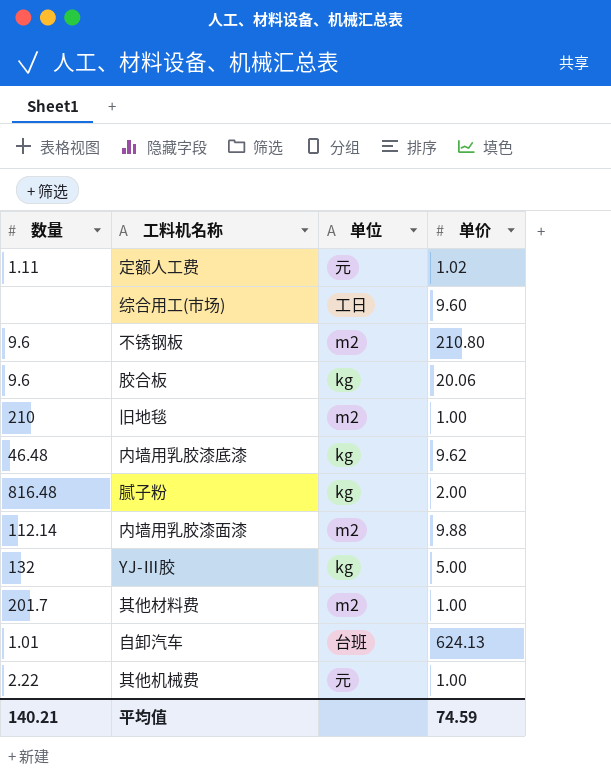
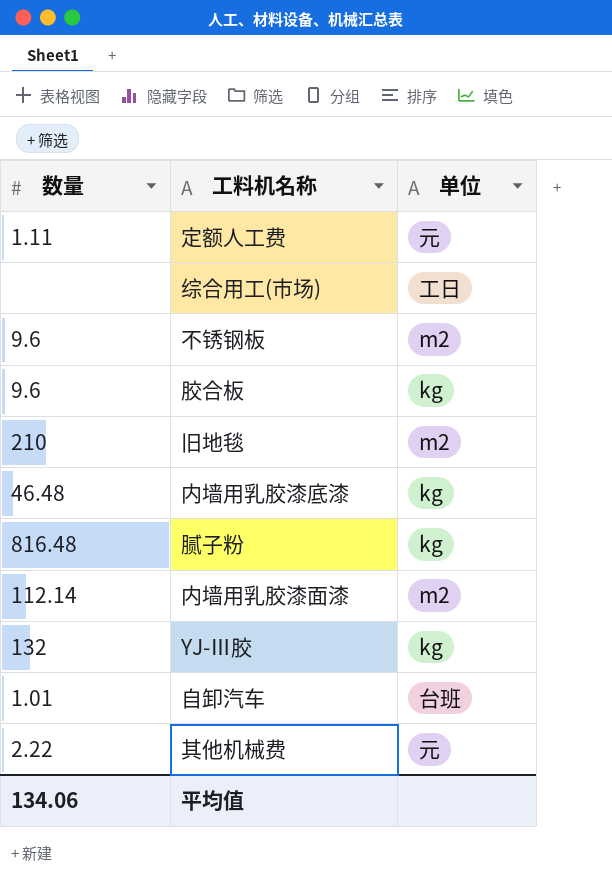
column 单价 | position: 4 -> none
row 其他材料费: 201.7 | m2 | 1.00 -> none
平均值 | 数量: 140.21 -> 134.06

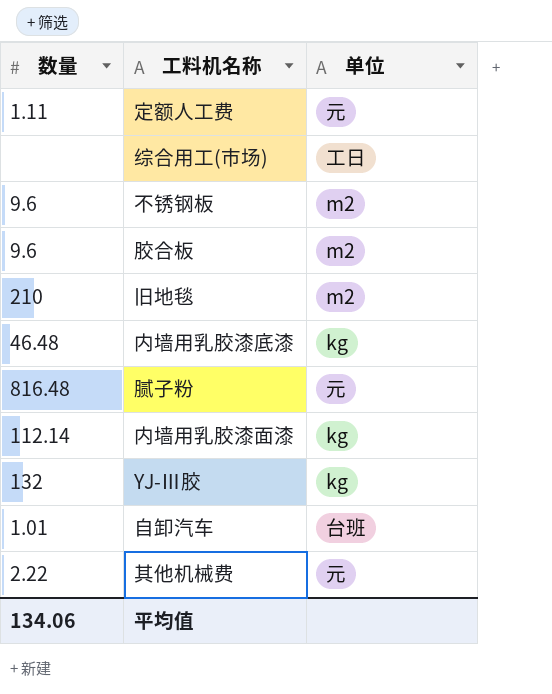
胶合板 | 单位: kg -> m2
腻子粉 | 单位: kg -> 元
内墙用乳胶漆面漆 | 单位: m2 -> kg

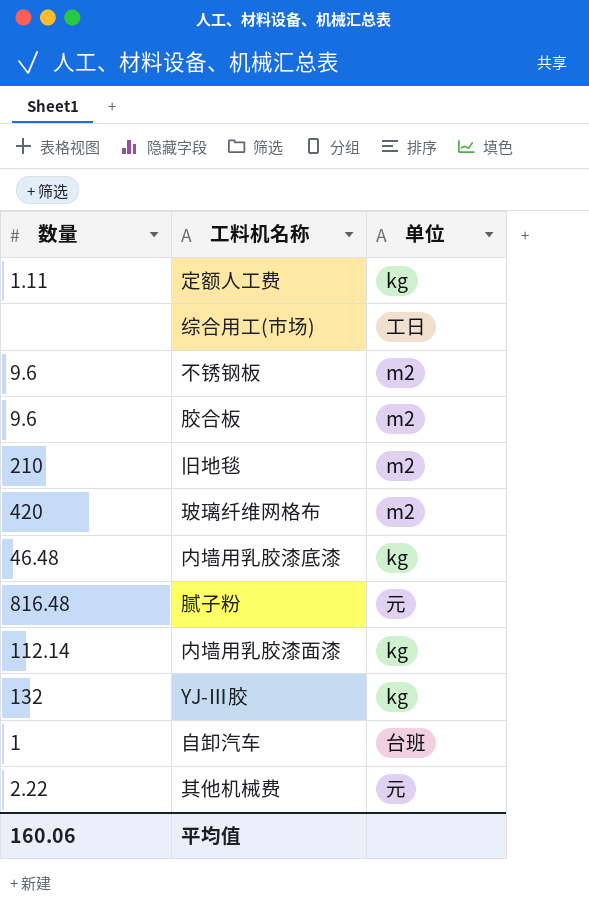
定额人工费 | 单位: 元 -> kg
row 玻璃纤维网格布: none -> 420 | m2
自卸汽车 | 数量: 1.01 -> 1
平均值 | 数量: 134.06 -> 160.06

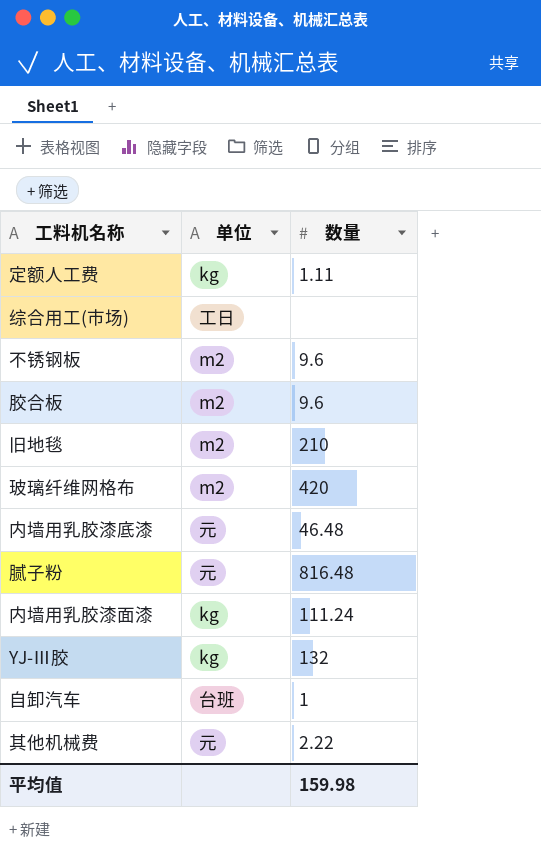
column 数量 | position: 1 -> 3
内墙用乳胶漆底漆 | 单位: kg -> 元
内墙用乳胶漆面漆 | 数量: 112.14 -> 111.24
平均值 | 数量: 160.06 -> 159.98

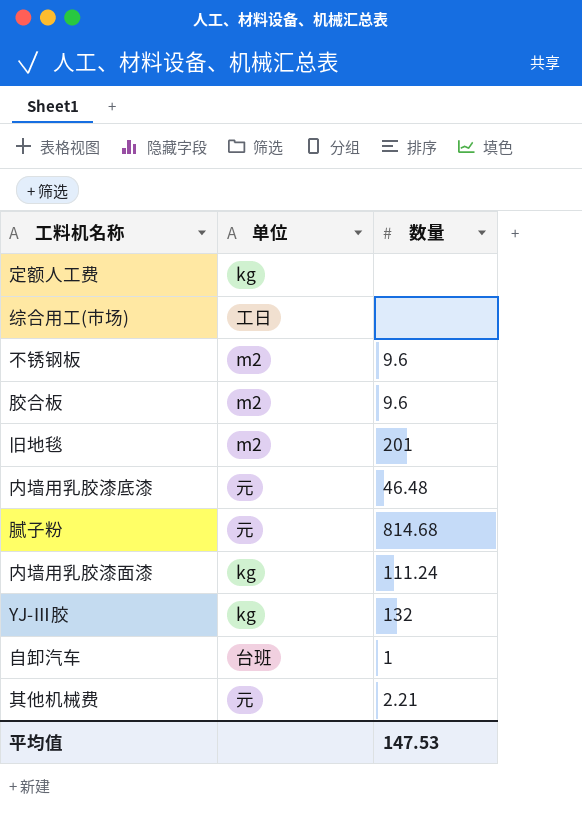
row 玻璃纤维网格布: m2 | 420 -> none
定额人工费 | 数量: 1.11 -> none
旧地毯 | 数量: 210 -> 201
腻子粉 | 数量: 816.48 -> 814.68
其他机械费 | 数量: 2.22 -> 2.21
平均值 | 数量: 159.98 -> 147.53

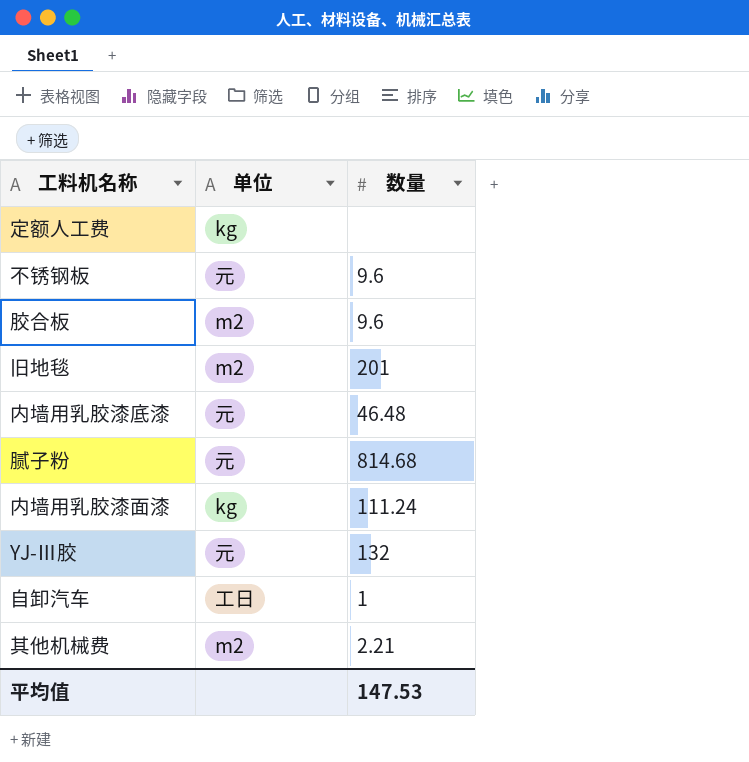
row 综合用工(市场): 工日 | none -> none
不锈钢板 | 单位: m2 -> 元
YJ-Ⅲ胶 | 单位: kg -> 元
自卸汽车 | 单位: 台班 -> 工日
其他机械费 | 单位: 元 -> m2

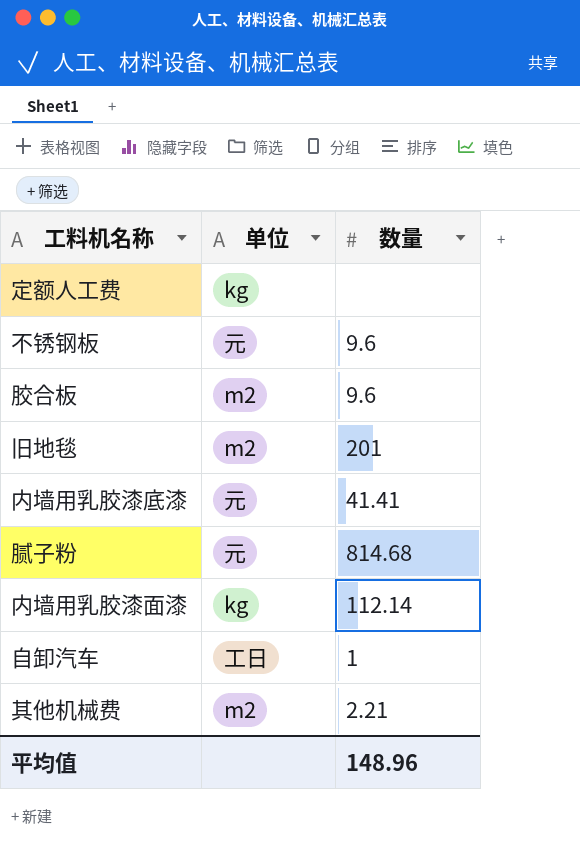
row YJ-Ⅲ胶: 元 | 132 -> none
内墙用乳胶漆底漆 | 数量: 46.48 -> 41.41
内墙用乳胶漆面漆 | 数量: 111.24 -> 112.14
平均值 | 数量: 147.53 -> 148.96

